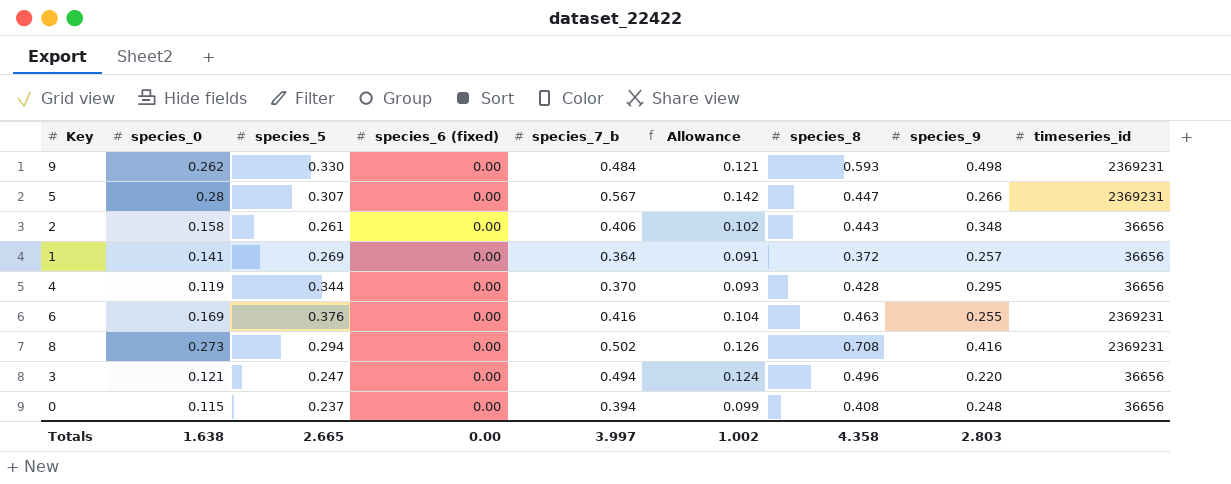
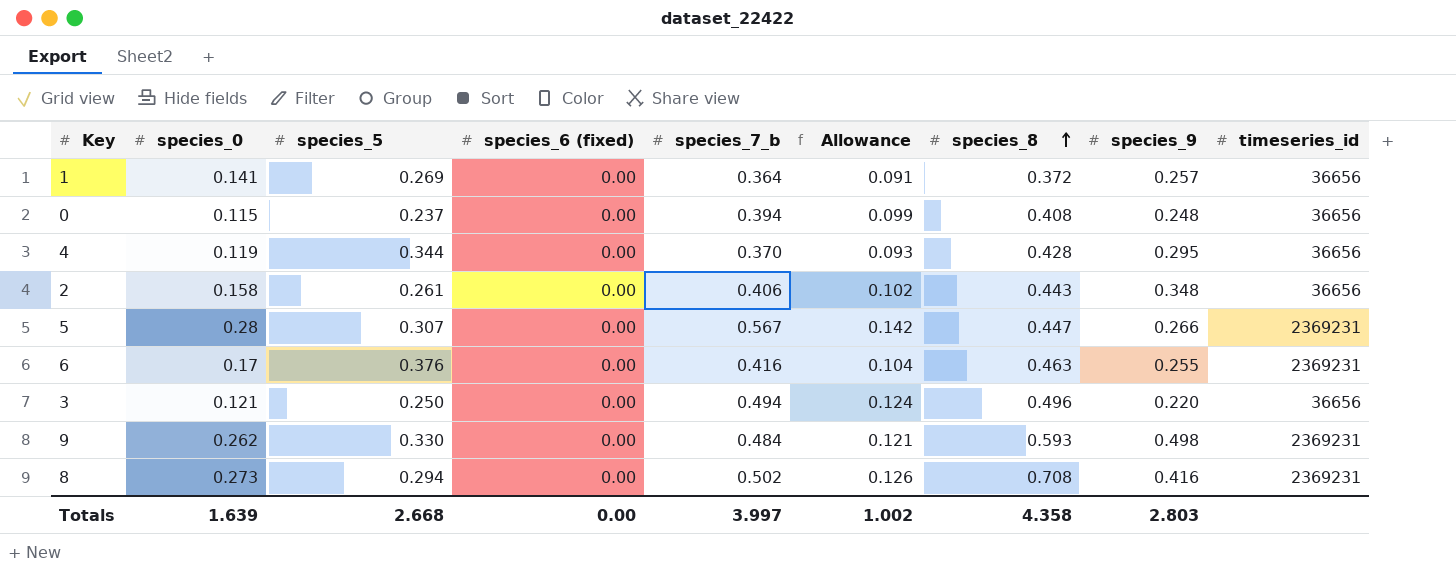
row order: none -> species_8 ascending
6 | species_0: 0.169 -> 0.17
3 | species_5: 0.247 -> 0.250
Totals | species_0: 1.638 -> 1.639
Totals | species_5: 2.665 -> 2.668

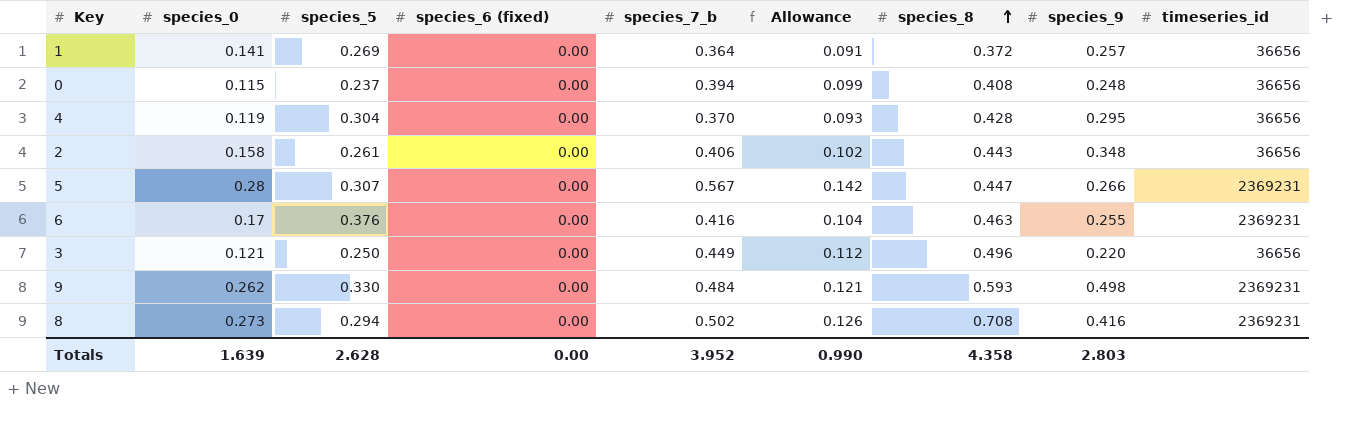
4 | species_5: 0.344 -> 0.304
3 | species_7_b: 0.494 -> 0.449
3 | Allowance: 0.124 -> 0.112
Totals | species_5: 2.668 -> 2.628
Totals | species_7_b: 3.997 -> 3.952
Totals | Allowance: 1.002 -> 0.990

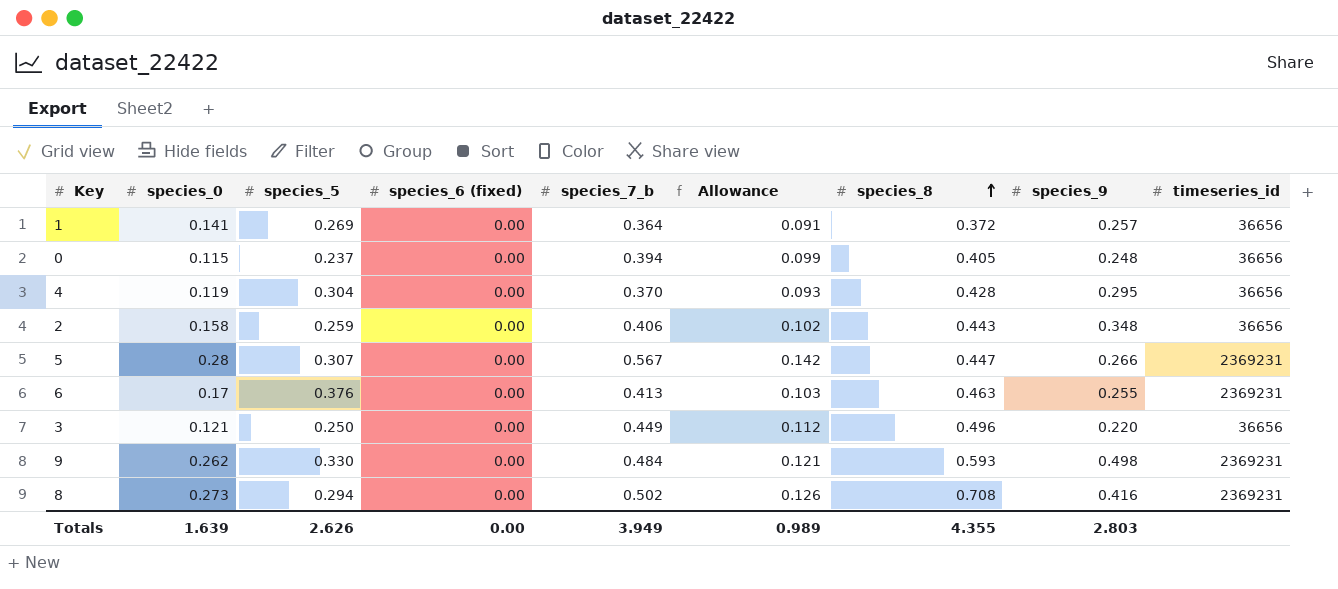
0 | species_8: 0.408 -> 0.405
2 | species_5: 0.261 -> 0.259
6 | species_7_b: 0.416 -> 0.413
6 | Allowance: 0.104 -> 0.103
Totals | species_5: 2.628 -> 2.626
Totals | species_7_b: 3.952 -> 3.949
Totals | Allowance: 0.990 -> 0.989
Totals | species_8: 4.358 -> 4.355

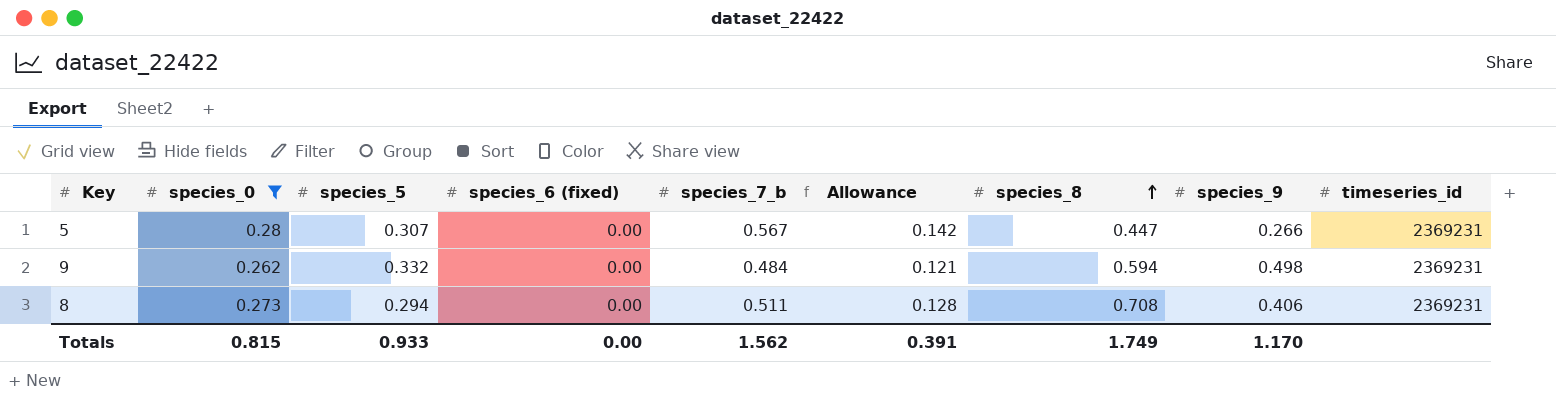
filter: none -> species_0 >= 0.262
9 | species_5: 0.330 -> 0.332
9 | species_8: 0.593 -> 0.594
8 | species_7_b: 0.502 -> 0.511
8 | Allowance: 0.126 -> 0.128
8 | species_9: 0.416 -> 0.406
Totals | species_0: 1.639 -> 0.815
Totals | species_5: 2.626 -> 0.933
Totals | species_7_b: 3.949 -> 1.562
Totals | Allowance: 0.989 -> 0.391
Totals | species_8: 4.355 -> 1.749
Totals | species_9: 2.803 -> 1.170

